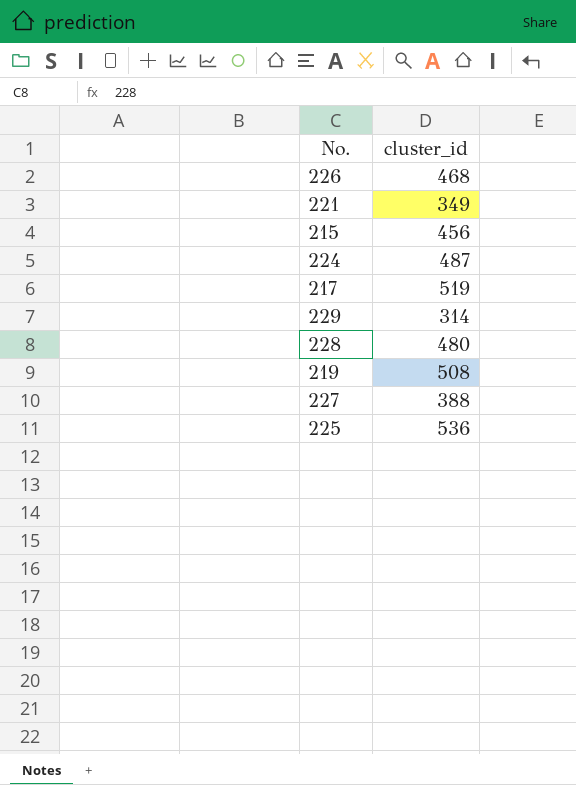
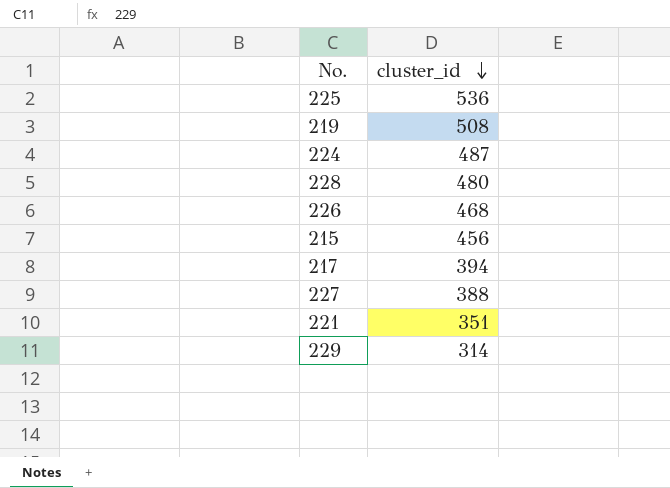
row order: none -> cluster_id descending
217 | cluster_id: 519 -> 394
221 | cluster_id: 349 -> 351

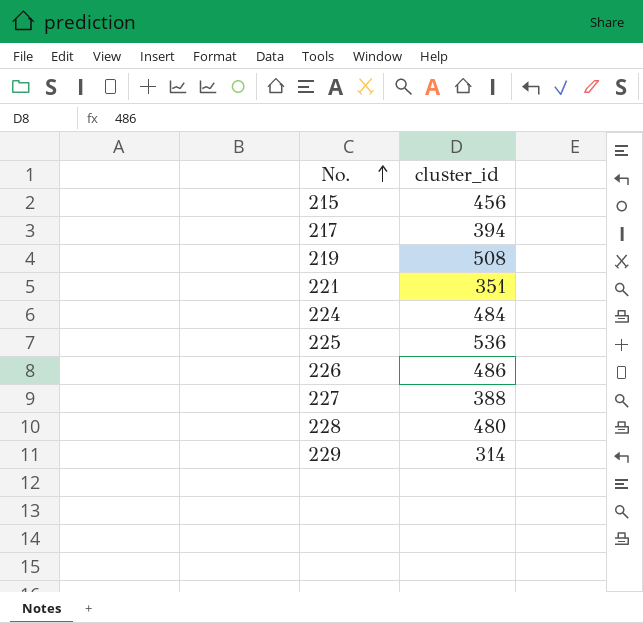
row order: cluster_id descending -> No. ascending
224 | cluster_id: 487 -> 484
226 | cluster_id: 468 -> 486

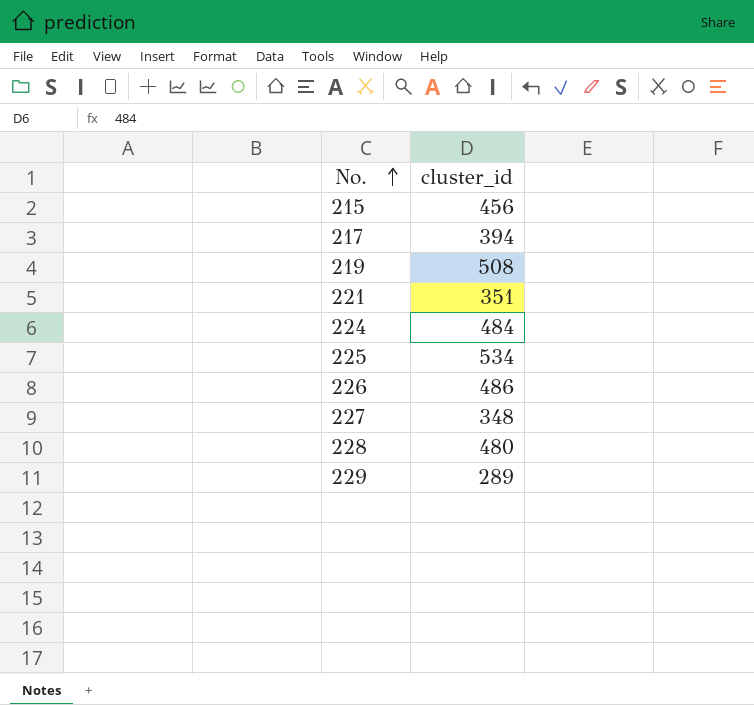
225 | cluster_id: 536 -> 534
227 | cluster_id: 388 -> 348
229 | cluster_id: 314 -> 289

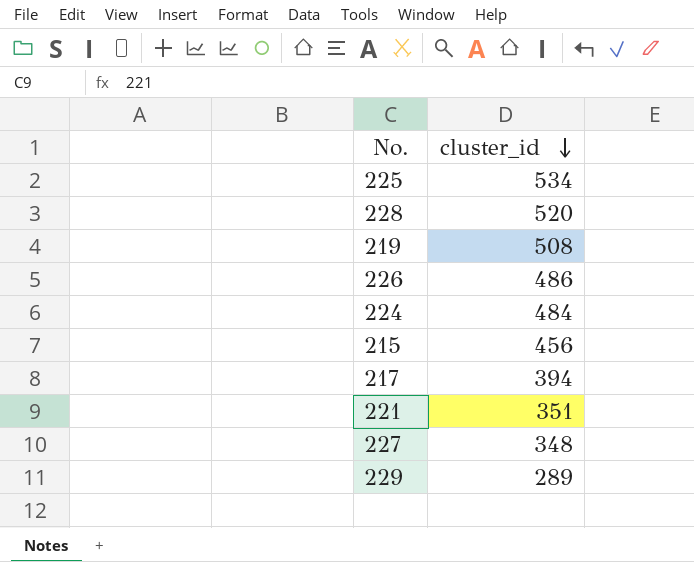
row order: No. ascending -> cluster_id descending
228 | cluster_id: 480 -> 520

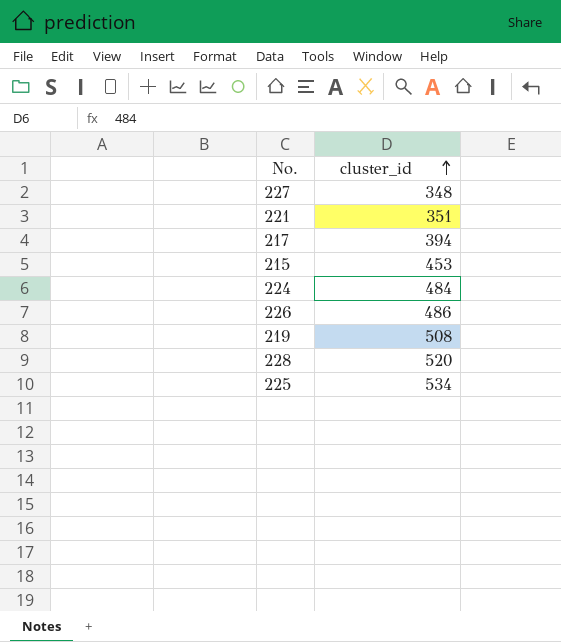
row order: cluster_id descending -> cluster_id ascending
row 229: 289 -> none
215 | cluster_id: 456 -> 453

